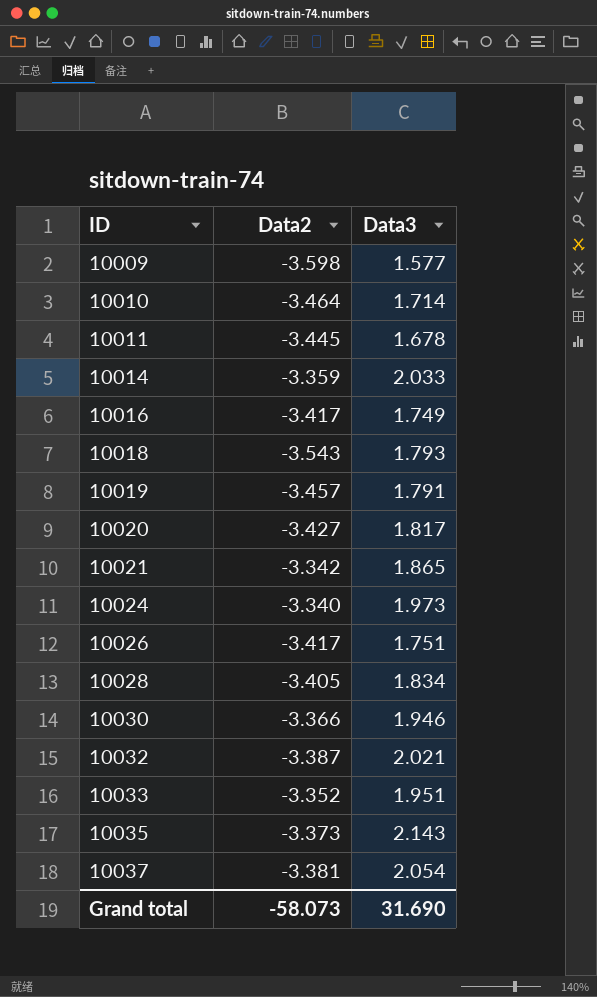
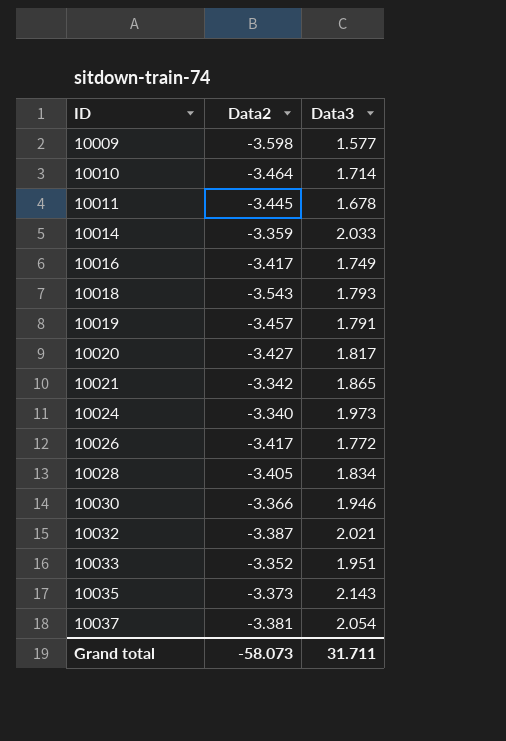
10026 | Data3: 1.751 -> 1.772
Grand total | Data3: 31.690 -> 31.711

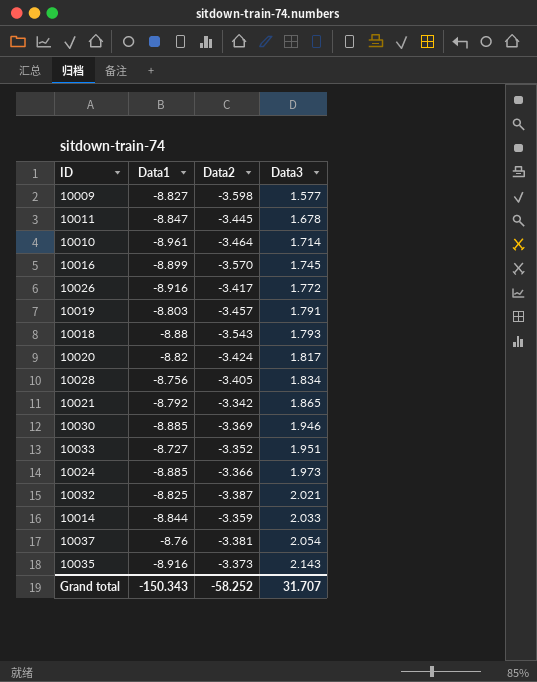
row order: ID ascending -> Data3 ascending
column Data1 | position: none -> 2
10016 | Data2: -3.417 -> -3.570
10016 | Data3: 1.749 -> 1.745
10020 | Data2: -3.427 -> -3.424
10030 | Data2: -3.366 -> -3.369
10024 | Data2: -3.340 -> -3.366
Grand total | Data2: -58.073 -> -58.252
Grand total | Data3: 31.711 -> 31.707

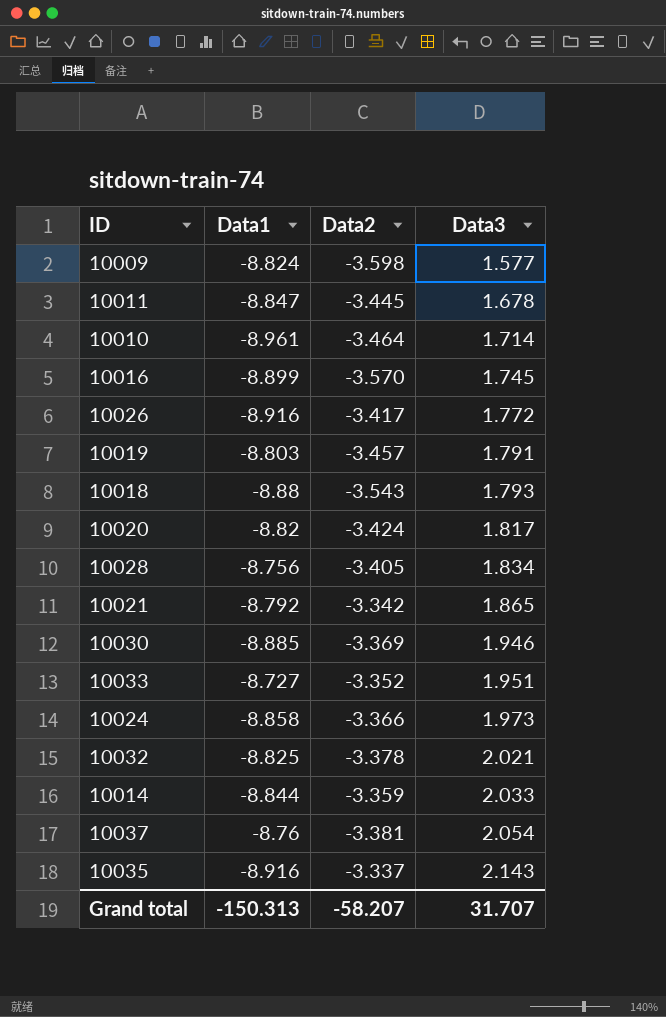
10009 | Data1: -8.827 -> -8.824
10024 | Data1: -8.885 -> -8.858
10032 | Data2: -3.387 -> -3.378
10035 | Data2: -3.373 -> -3.337
Grand total | Data1: -150.343 -> -150.313
Grand total | Data2: -58.252 -> -58.207

